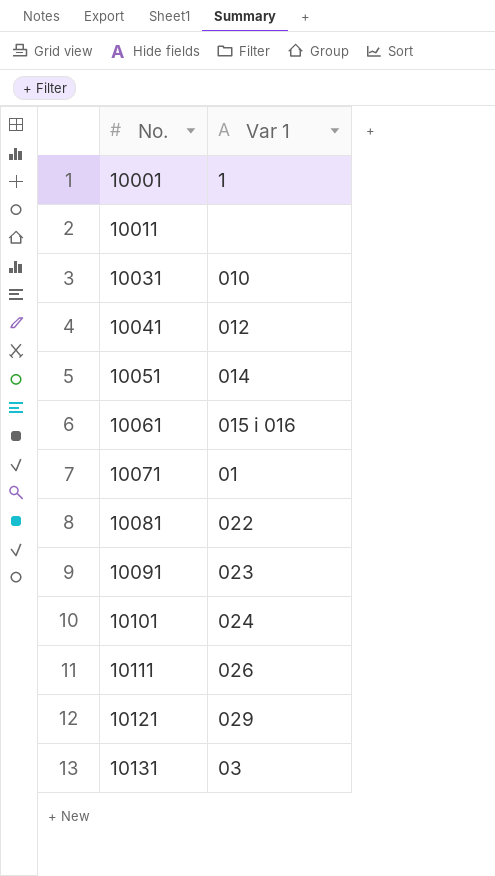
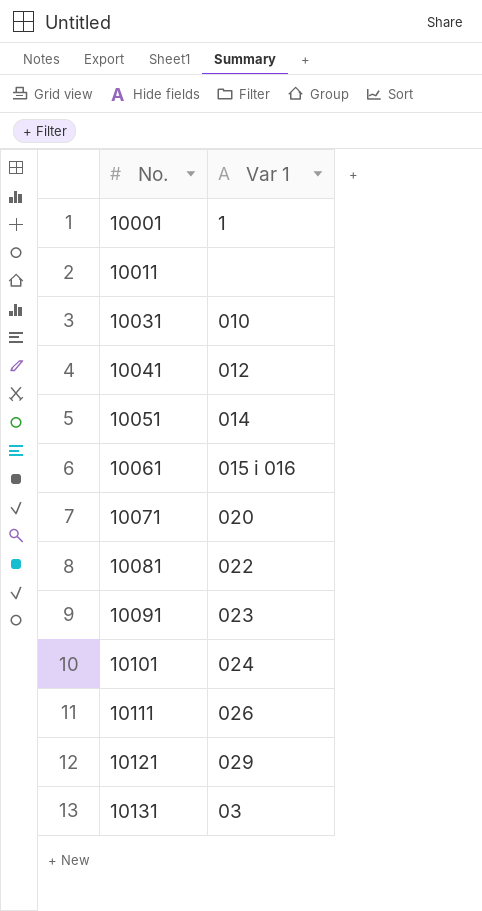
10071 | Var 1: 01 -> 020

